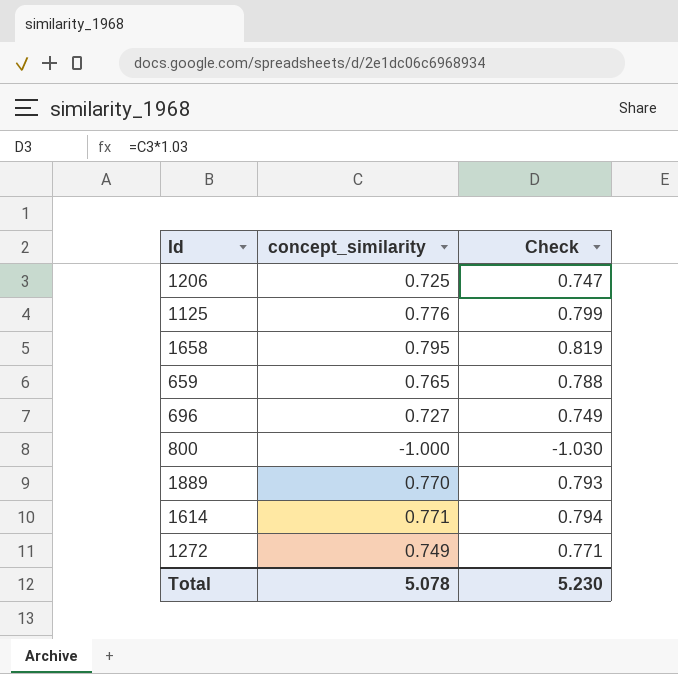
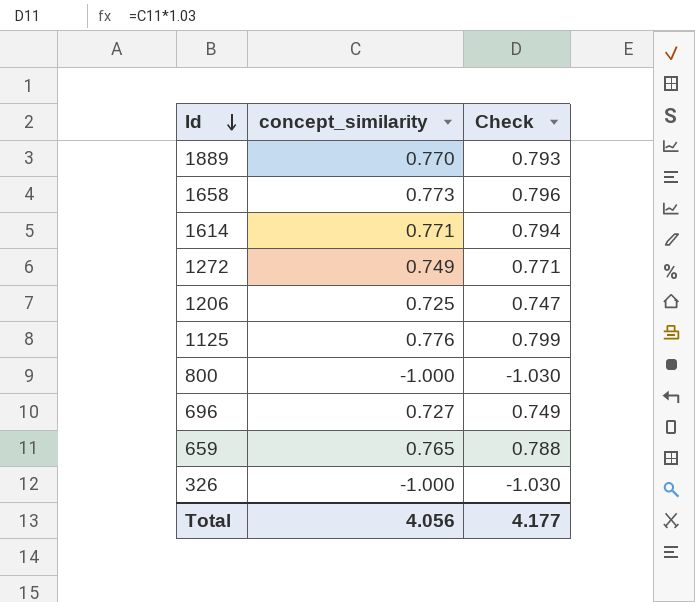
row order: none -> Id descending
1658 | concept_similarity: 0.795 -> 0.773
1658 | Check: 0.819 -> 0.796
row 326: none -> -1.000 | -1.030
Total | concept_similarity: 5.078 -> 4.056
Total | Check: 5.230 -> 4.177

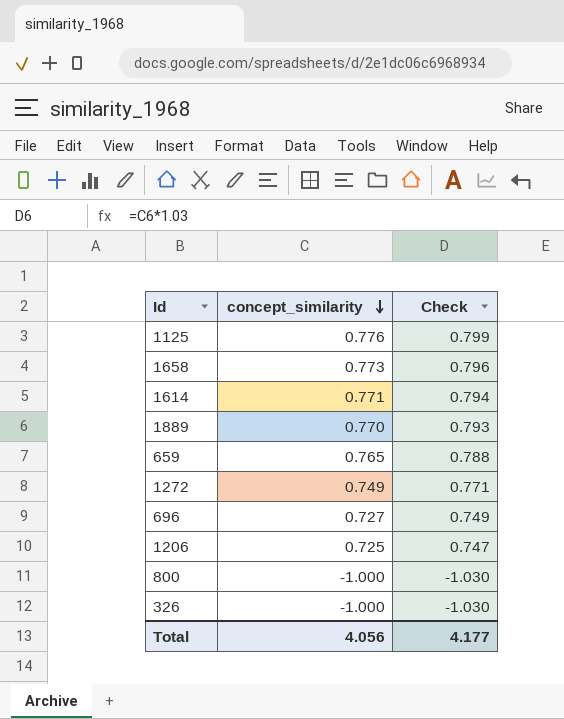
row order: Id descending -> concept_similarity descending

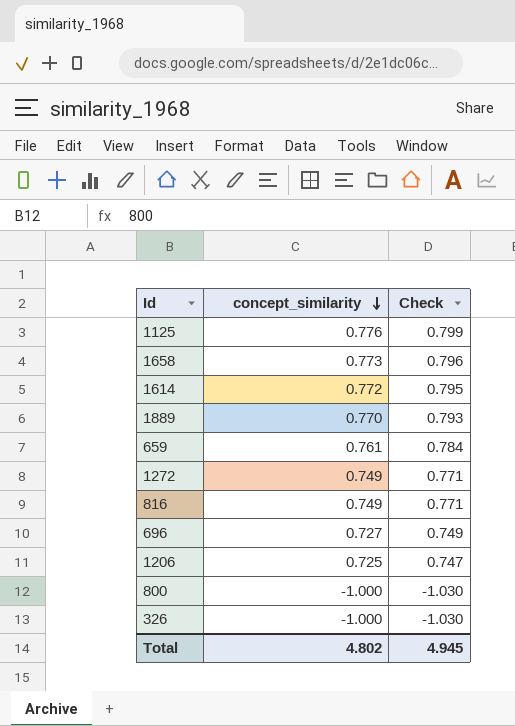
1614 | concept_similarity: 0.771 -> 0.772
1614 | Check: 0.794 -> 0.795
659 | concept_similarity: 0.765 -> 0.761
659 | Check: 0.788 -> 0.784
row 816: none -> 0.749 | 0.771
Total | concept_similarity: 4.056 -> 4.802
Total | Check: 4.177 -> 4.945

